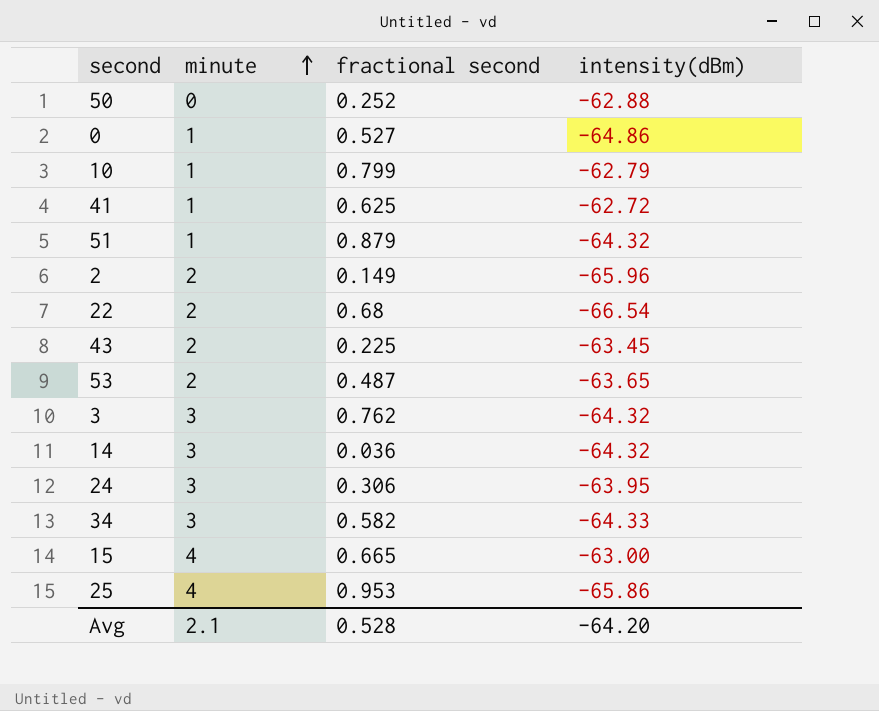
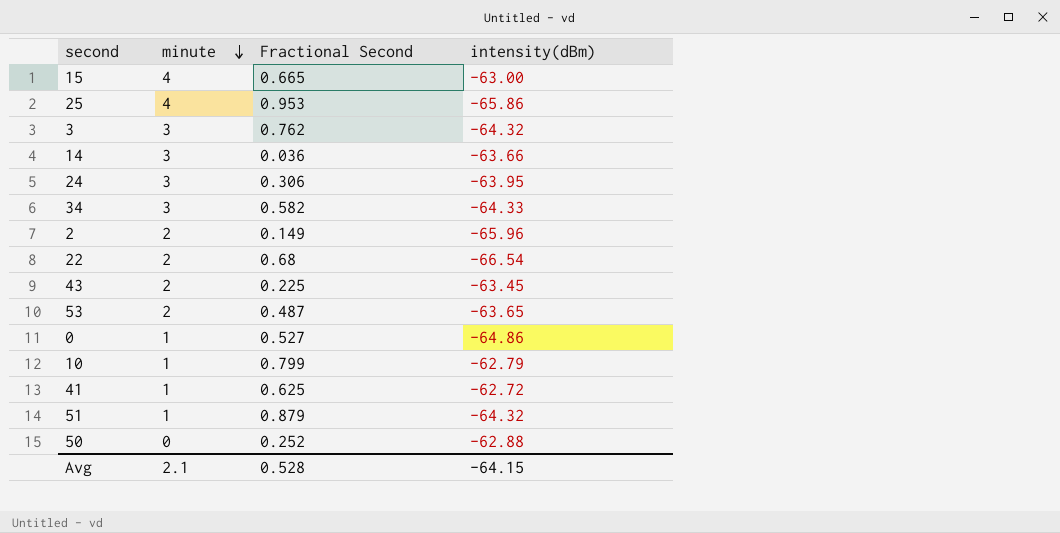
row order: minute ascending -> minute descending
column name: fractional second -> Fractional Second
14 | intensity(dBm): -64.32 -> -63.66
Avg | intensity(dBm): -64.20 -> -64.15

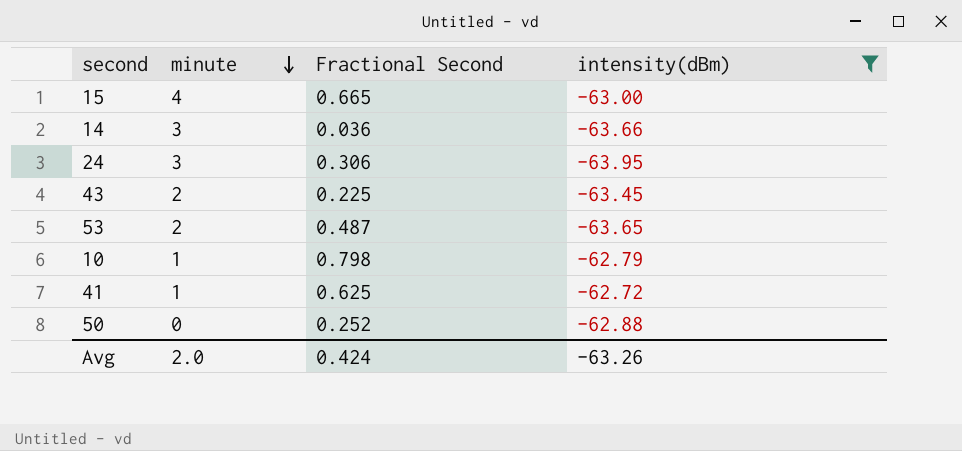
filter: none -> intensity(dBm) >= -63.95
10 | Fractional Second: 0.799 -> 0.798
Avg | minute: 2.1 -> 2.0
Avg | Fractional Second: 0.528 -> 0.424
Avg | intensity(dBm): -64.15 -> -63.26

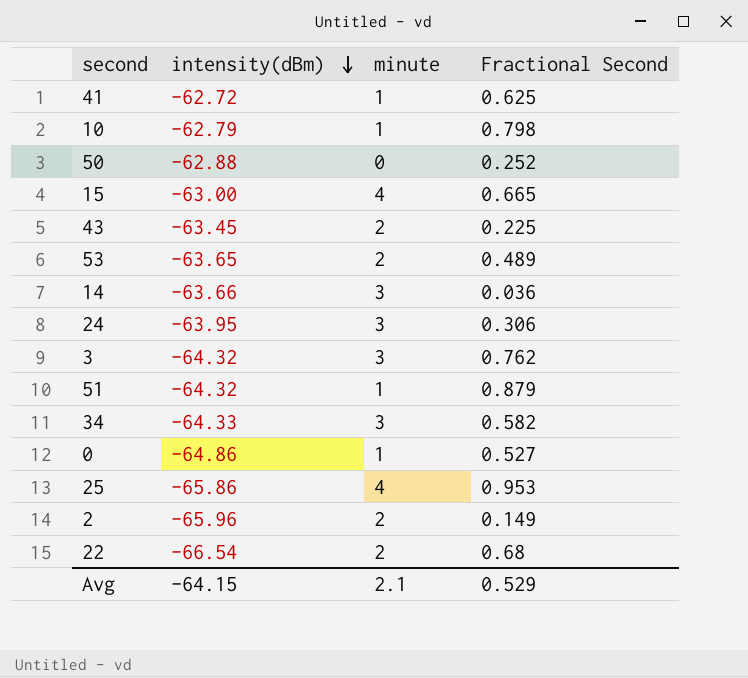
filter: intensity(dBm) >= -63.95 -> none
row order: minute descending -> intensity(dBm) descending
column intensity(dBm) | position: 4 -> 2
53 | Fractional Second: 0.487 -> 0.489
Avg | intensity(dBm): -63.26 -> -64.15
Avg | minute: 2.0 -> 2.1
Avg | Fractional Second: 0.424 -> 0.529

